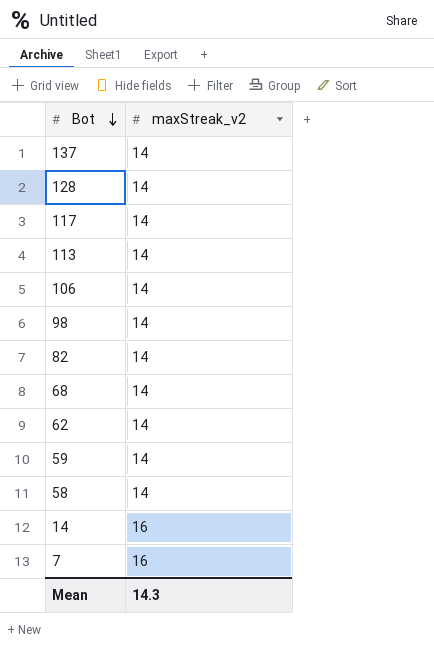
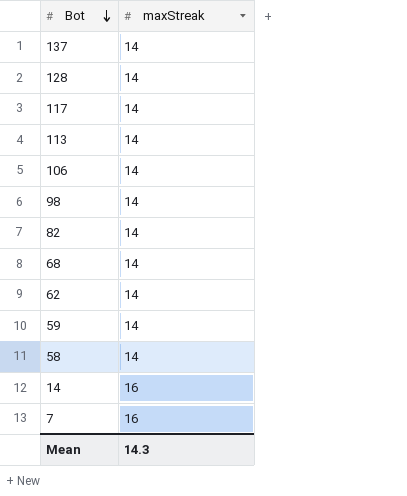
column name: maxStreak_v2 -> maxStreak

